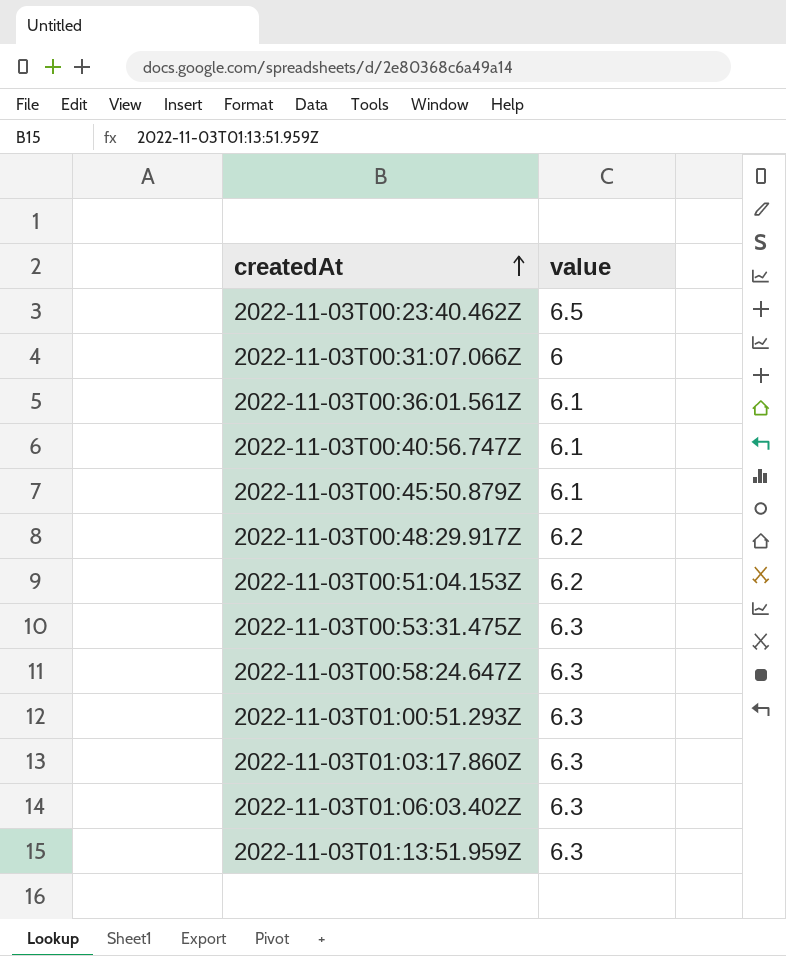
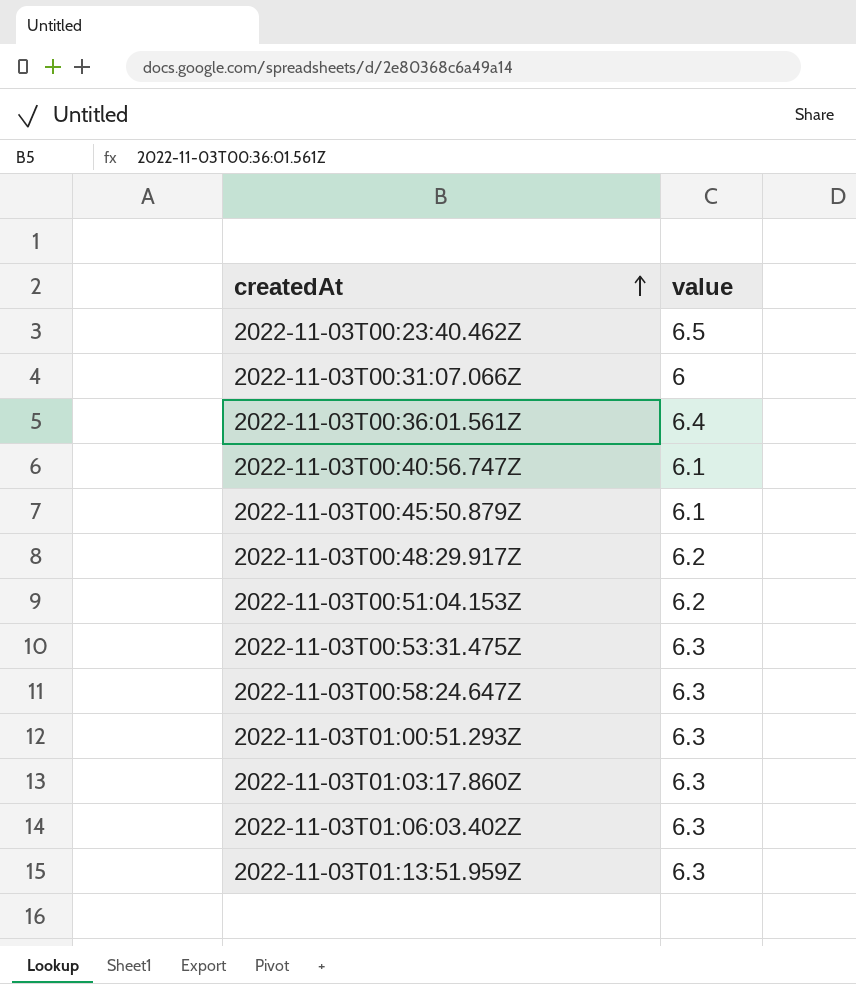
2022-11-03T00:36:01.561Z | value: 6.1 -> 6.4

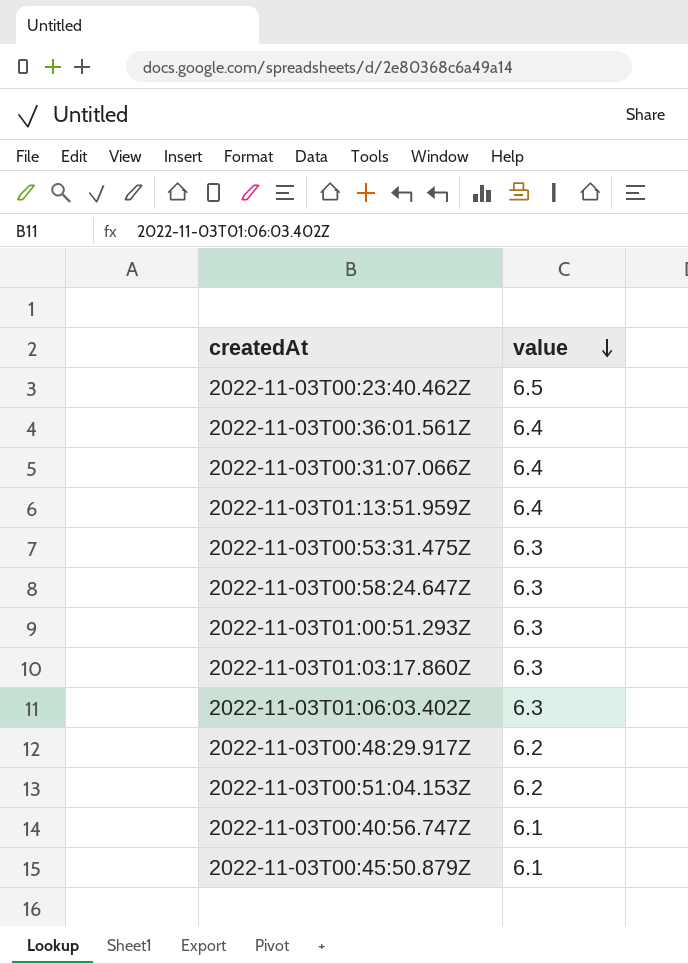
row order: createdAt ascending -> value descending
2022-11-03T00:31:07.066Z | value: 6 -> 6.4
2022-11-03T01:13:51.959Z | value: 6.3 -> 6.4

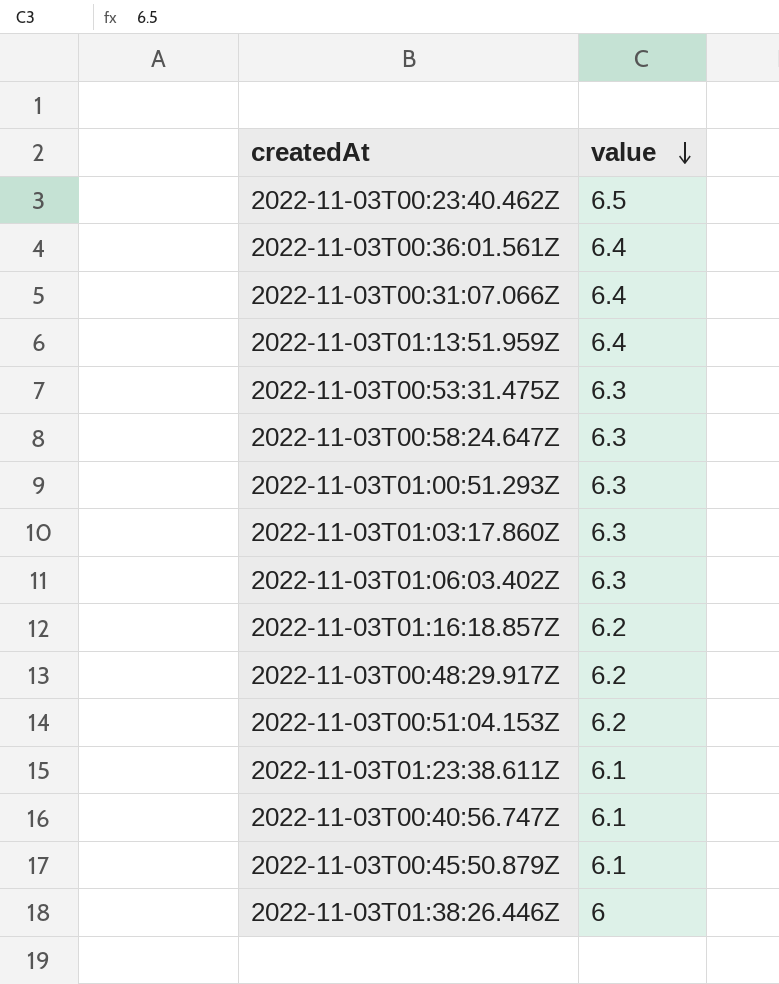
row 2022-11-03T01:16:18.857Z: none -> 6.2
row 2022-11-03T01:23:38.611Z: none -> 6.1
row 2022-11-03T01:38:26.446Z: none -> 6

